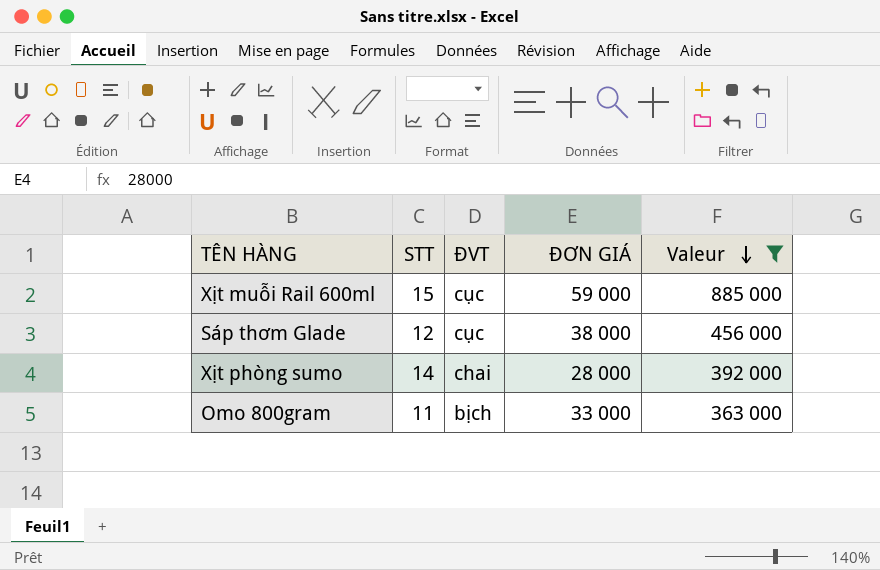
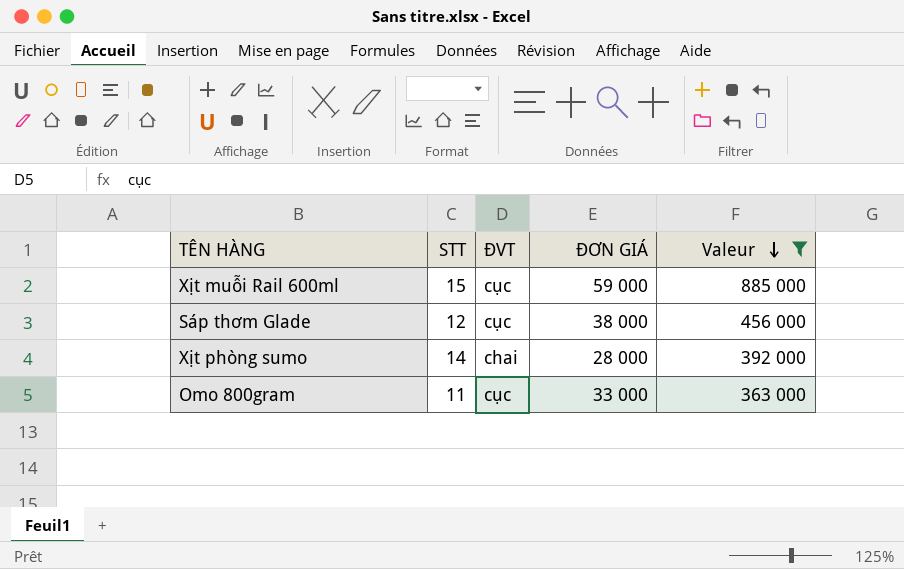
Omo 800gram | ĐVT: bịch -> cục

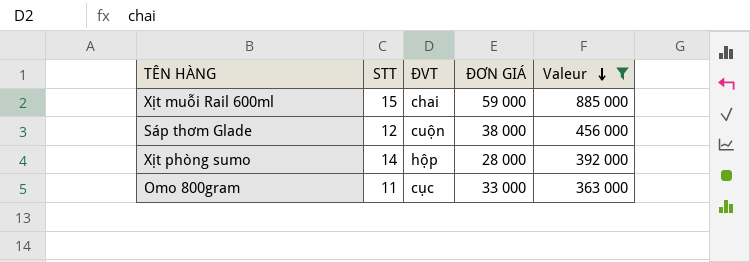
Xịt muỗi Rail 600ml | ĐVT: cục -> chai
Sáp thơm Glade | ĐVT: cục -> cuộn
Xịt phòng sumo | ĐVT: chai -> hộp

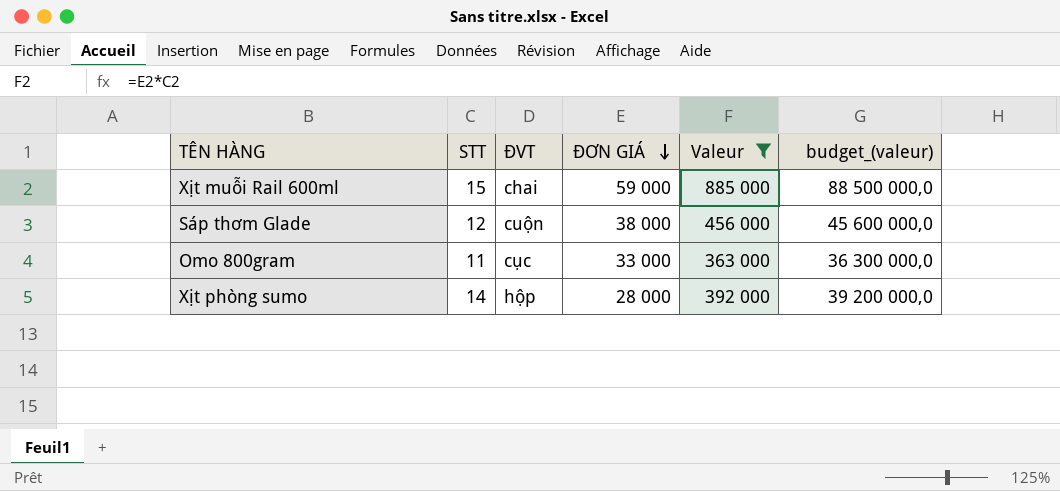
row order: Valeur descending -> ĐƠN GIÁ descending
column budget_(valeur) | formula: none -> [Valeur] * 100

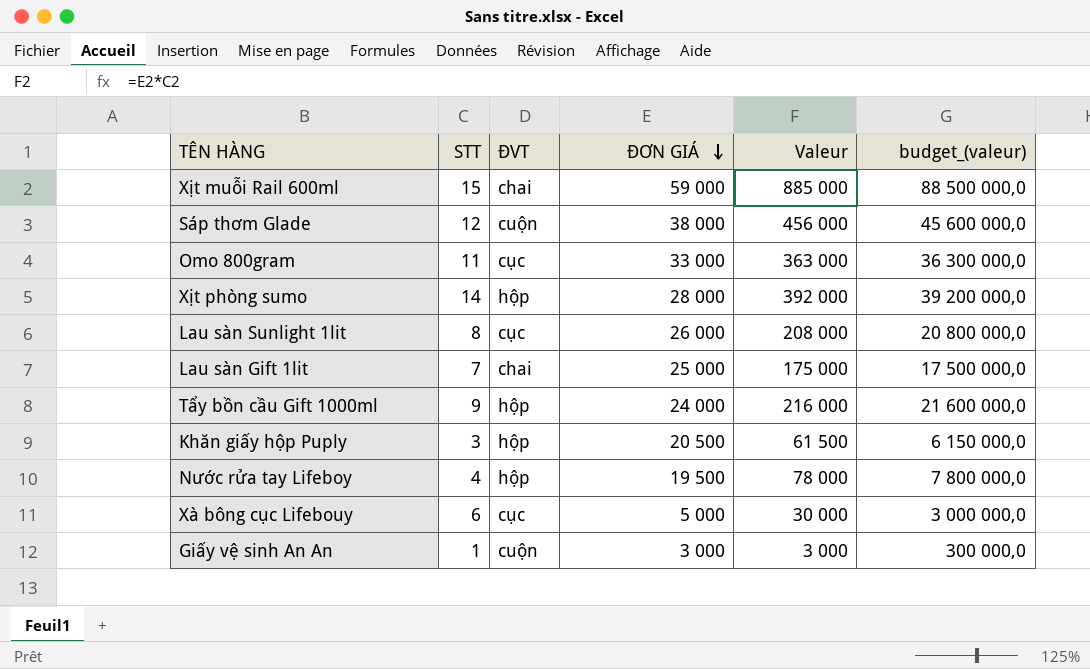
filter: Valeur >= 363 000 -> none

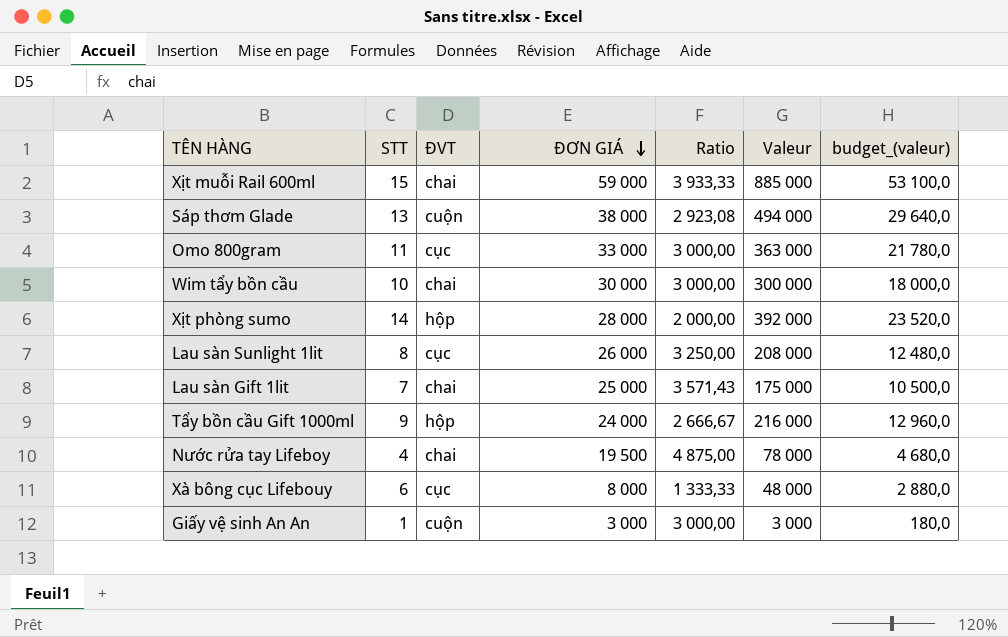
column Ratio | formula: none -> [ĐƠN GIÁ] / [STT]
column budget_(valeur) | formula: [Valeur] * 100 -> [Valeur] * 0,06
row Khăn giấy hộp Puply: 3 | hộp | 20 500 | 61 500 | 6 150 000,0 -> none
Sáp thơm Glade | STT: 12 -> 13
Sáp thơm Glade | Valeur: 456 000 -> 494 000
row Wim tẩy bồn cầu: none -> 10 | chai | 30 000 | 3 000,00 | 300 000 | 18 000,0
Nước rửa tay Lifeboy | ĐVT: hộp -> chai
Xà bông cục Lifebouy | ĐƠN GIÁ: 5 000 -> 8 000
Xà bông cục Lifebouy | Valeur: 30 000 -> 48 000

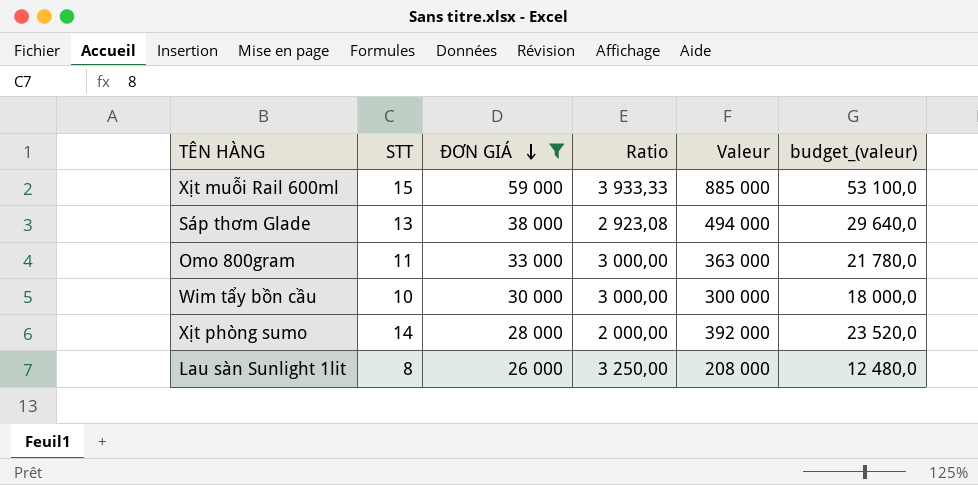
filter: none -> ĐƠN GIÁ >= 26 000
column ĐVT | position: 3 -> none

